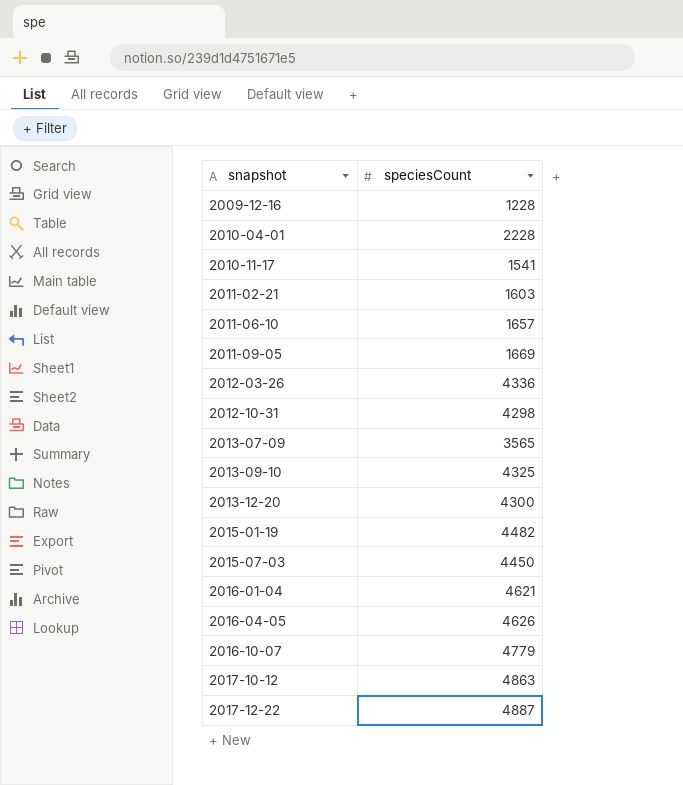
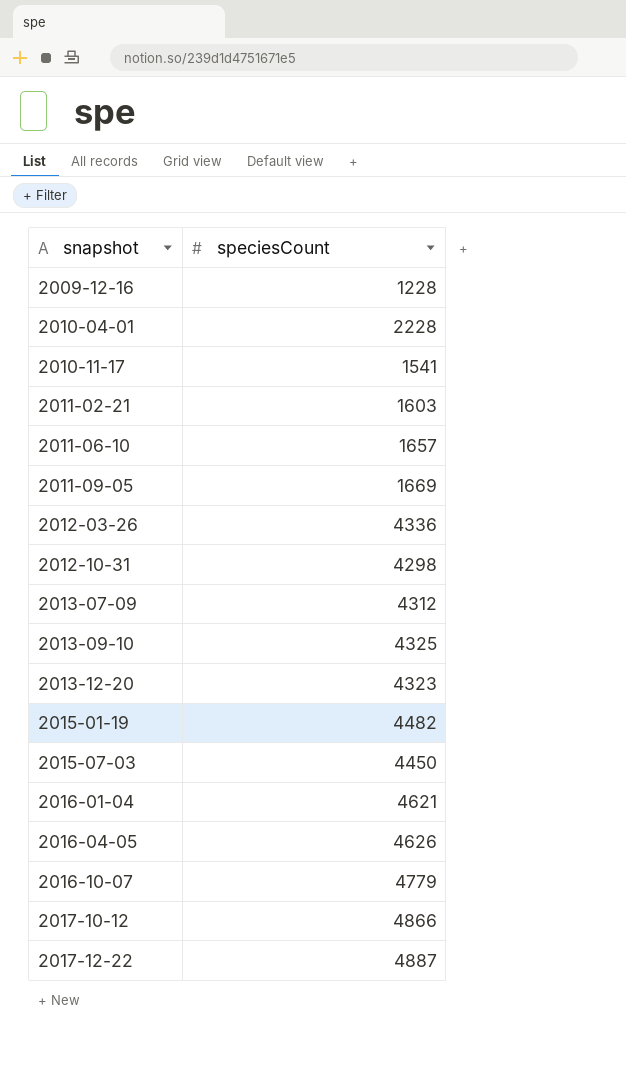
2013-07-09 | speciesCount: 3565 -> 4312
2013-12-20 | speciesCount: 4300 -> 4323
2017-10-12 | speciesCount: 4863 -> 4866

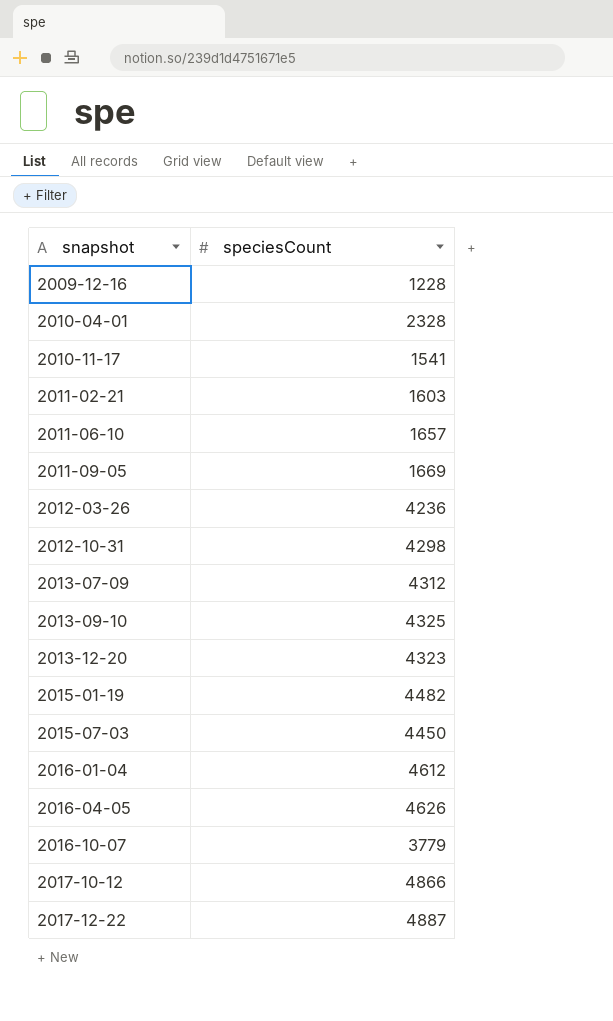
2010-04-01 | speciesCount: 2228 -> 2328
2012-03-26 | speciesCount: 4336 -> 4236
2016-01-04 | speciesCount: 4621 -> 4612
2016-10-07 | speciesCount: 4779 -> 3779

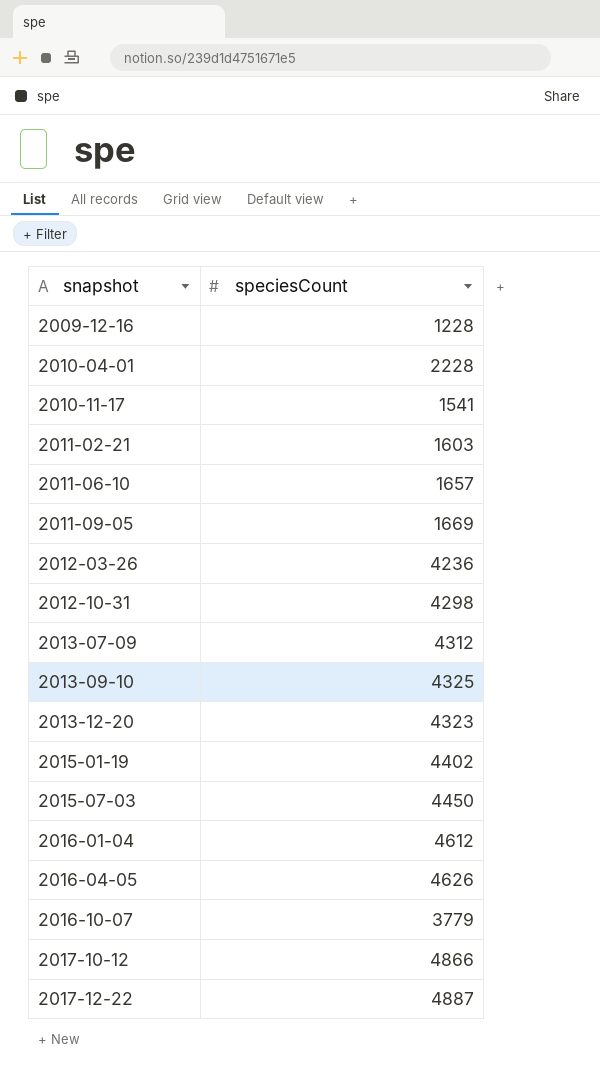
2010-04-01 | speciesCount: 2328 -> 2228
2015-01-19 | speciesCount: 4482 -> 4402

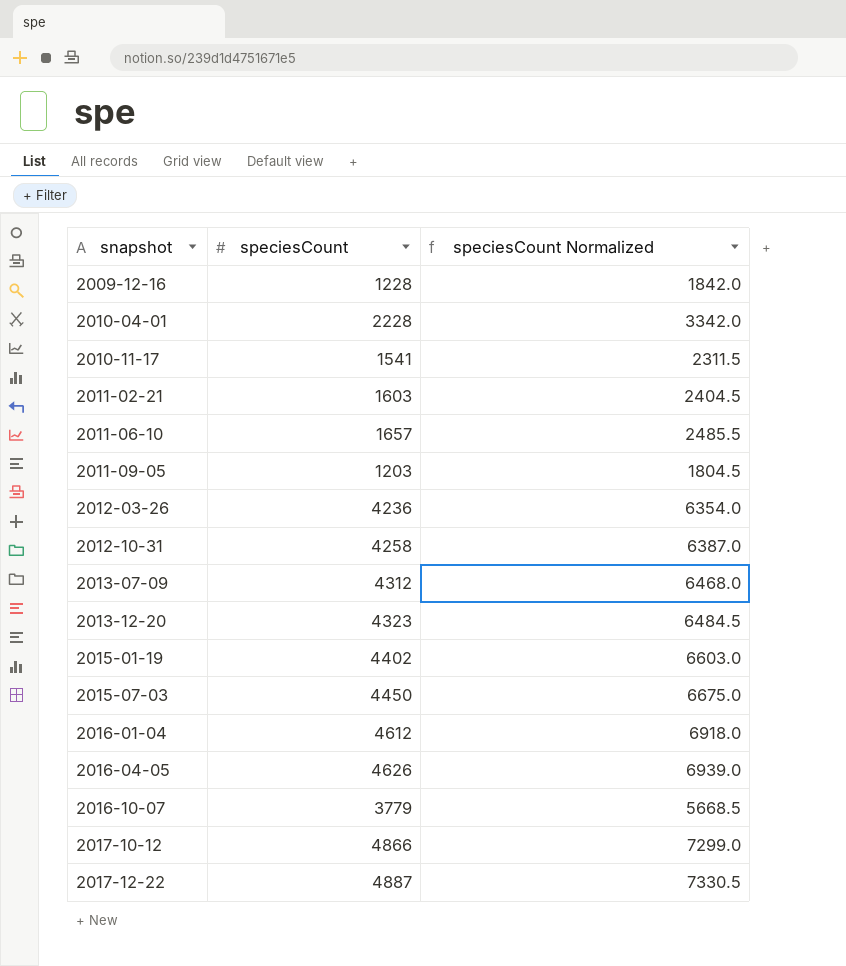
column speciesCount Normalized | formula: none -> [speciesCount] * 1.5
row 2013-09-10: 4325 -> none
2011-09-05 | speciesCount: 1669 -> 1203
2012-10-31 | speciesCount: 4298 -> 4258

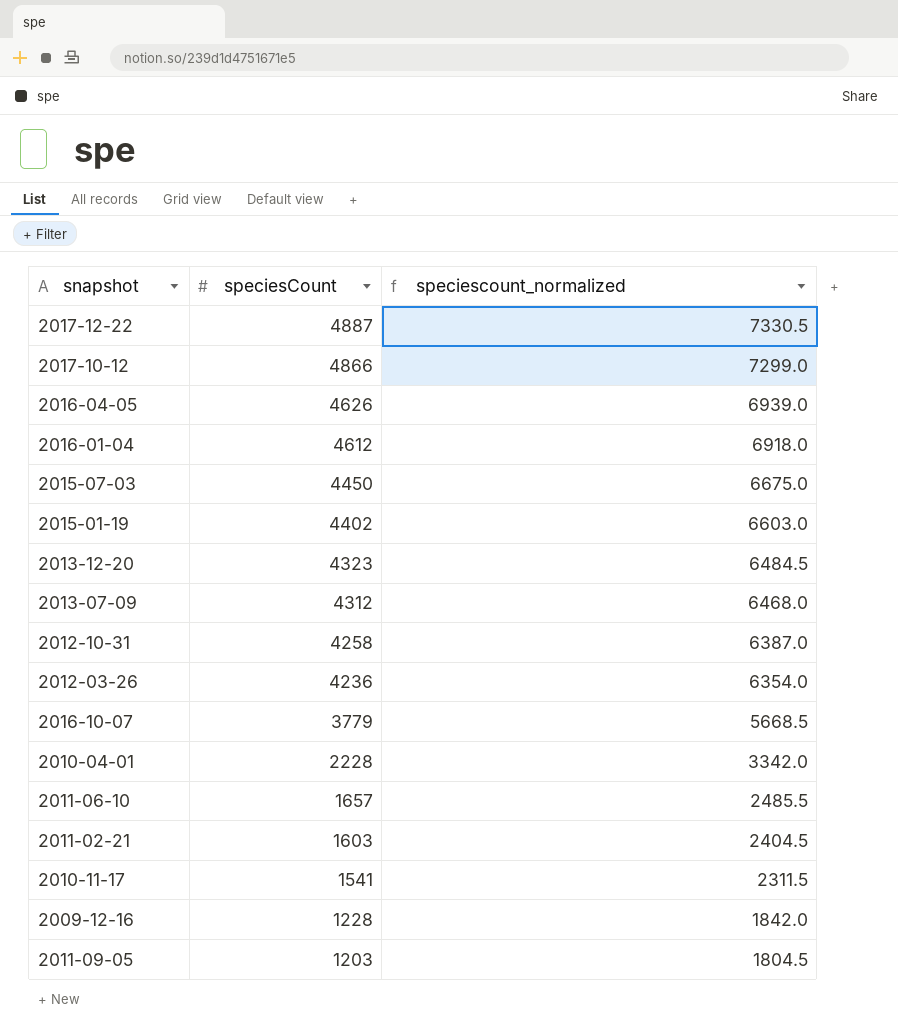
row order: snapshot ascending -> speciesCount descending
column name: speciesCount Normalized -> speciescount_normalized

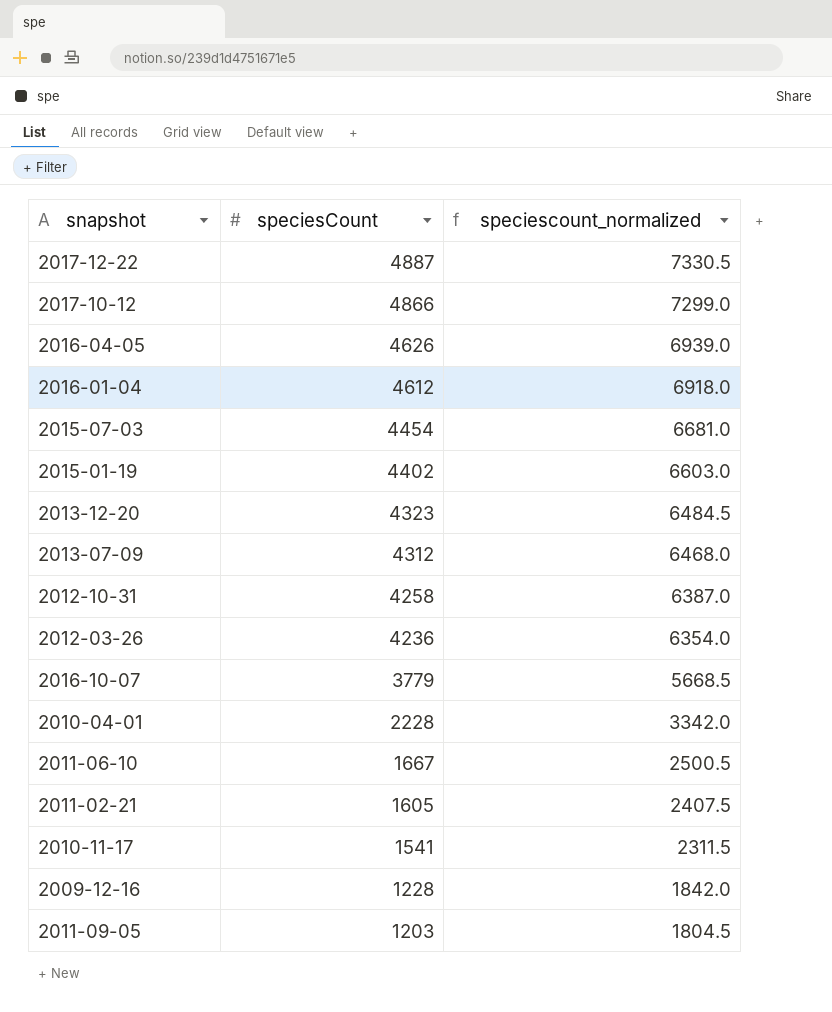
2015-07-03 | speciesCount: 4450 -> 4454
2015-07-03 | speciescount_normalized: 6675.0 -> 6681.0
2011-06-10 | speciesCount: 1657 -> 1667
2011-06-10 | speciescount_normalized: 2485.5 -> 2500.5
2011-02-21 | speciesCount: 1603 -> 1605
2011-02-21 | speciescount_normalized: 2404.5 -> 2407.5

